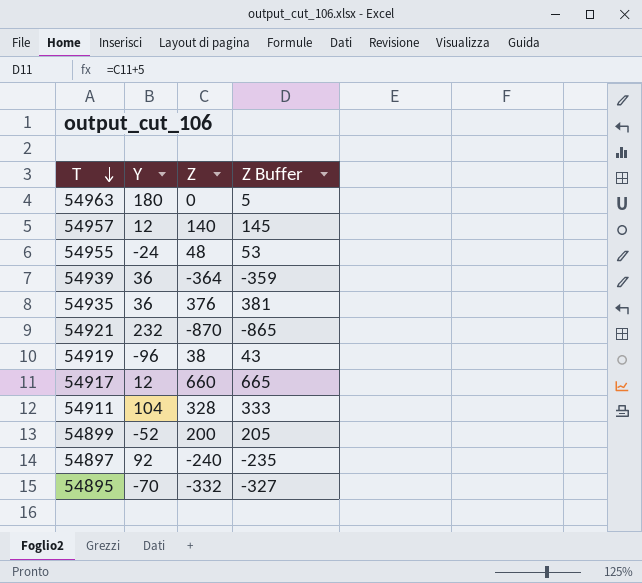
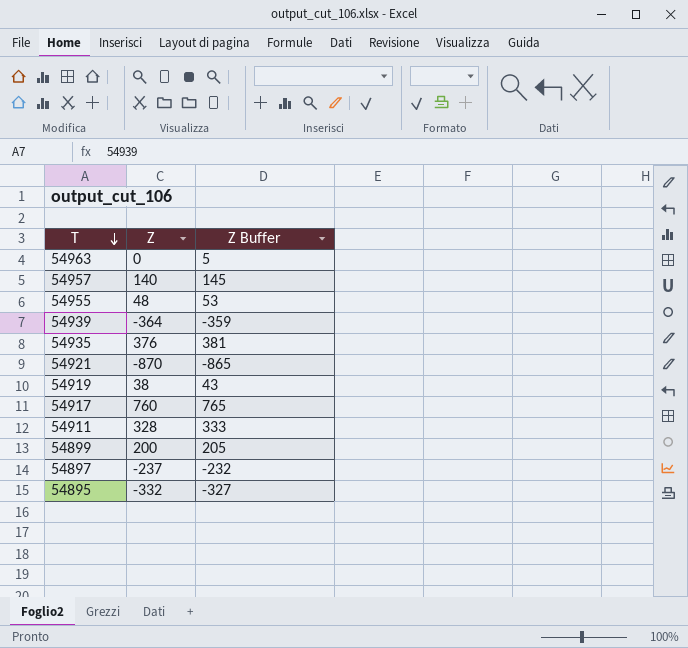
column Y | position: 2 -> none
54917 | Z: 660 -> 760
54917 | Z Buffer: 665 -> 765
54897 | Z: -240 -> -237
54897 | Z Buffer: -235 -> -232

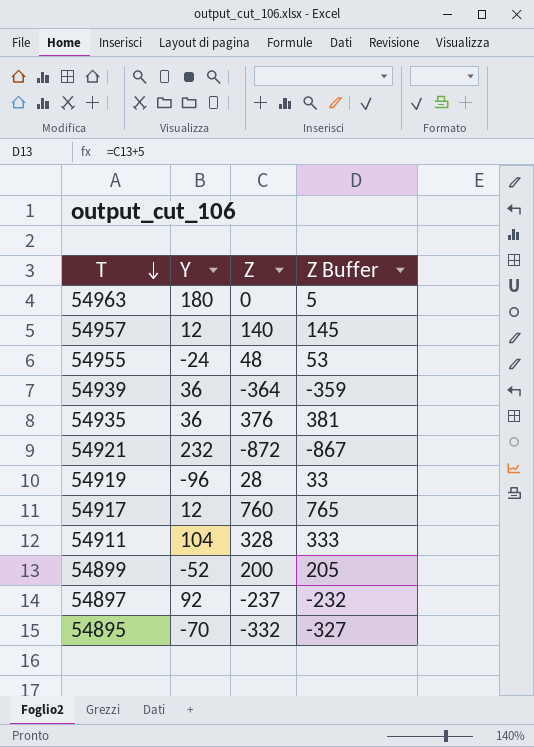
column Y | position: none -> 2
54921 | Z: -870 -> -872
54921 | Z Buffer: -865 -> -867
54919 | Z: 38 -> 28
54919 | Z Buffer: 43 -> 33

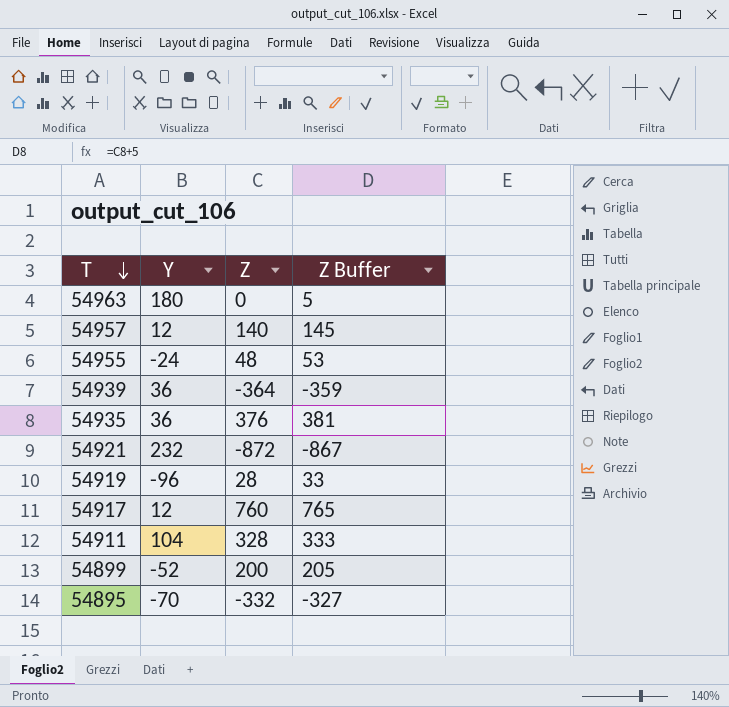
row 54897: 92 | -237 | -232 -> none

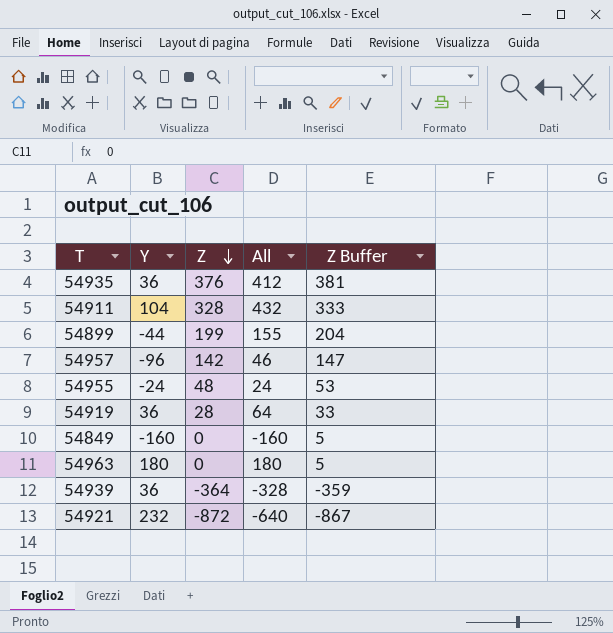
row order: T descending -> Z descending
column All | formula: none -> [Y] + [Z]
row 54917: 12 | 760 | 765 -> none
row 54895: -70 | -332 | -327 -> none
54899 | Y: -52 -> -44
54899 | Z: 200 -> 199
54899 | Z Buffer: 205 -> 204
54957 | Y: 12 -> -96
54957 | Z: 140 -> 142
54957 | Z Buffer: 145 -> 147
54919 | Y: -96 -> 36
row 54849: none -> -160 | 0 | -160 | 5

